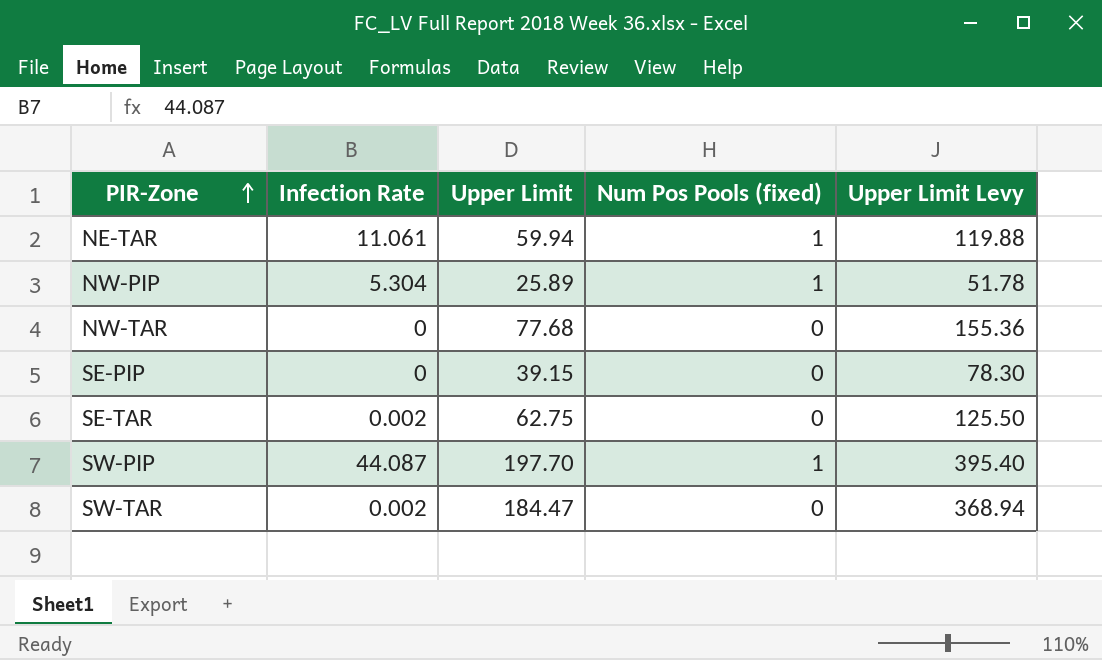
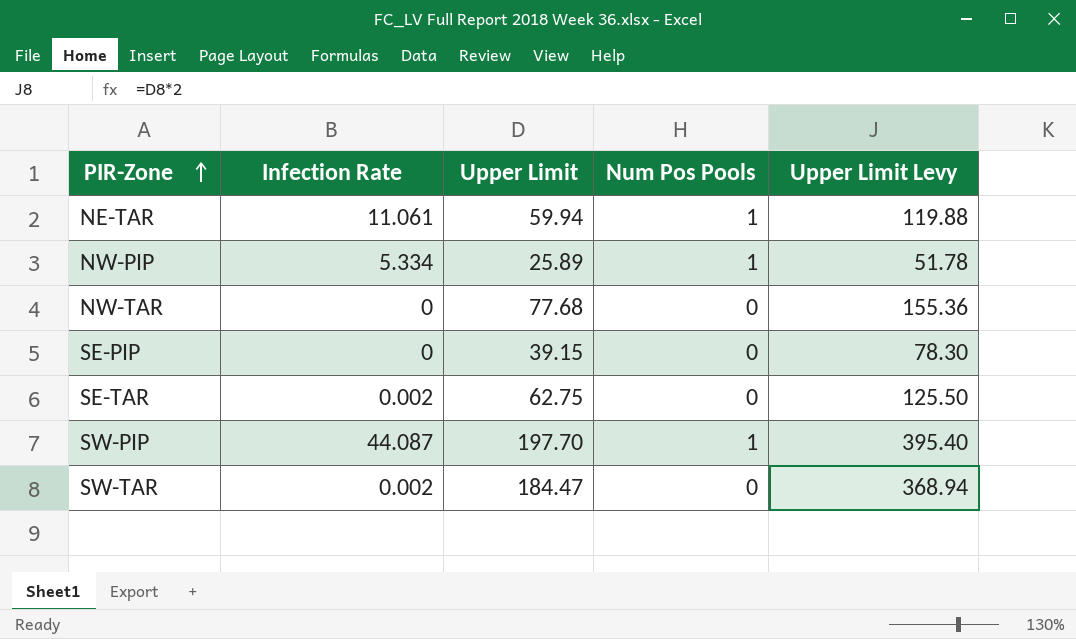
column name: Num Pos Pools (fixed) -> Num Pos Pools
NW-PIP | Infection Rate: 5.304 -> 5.334

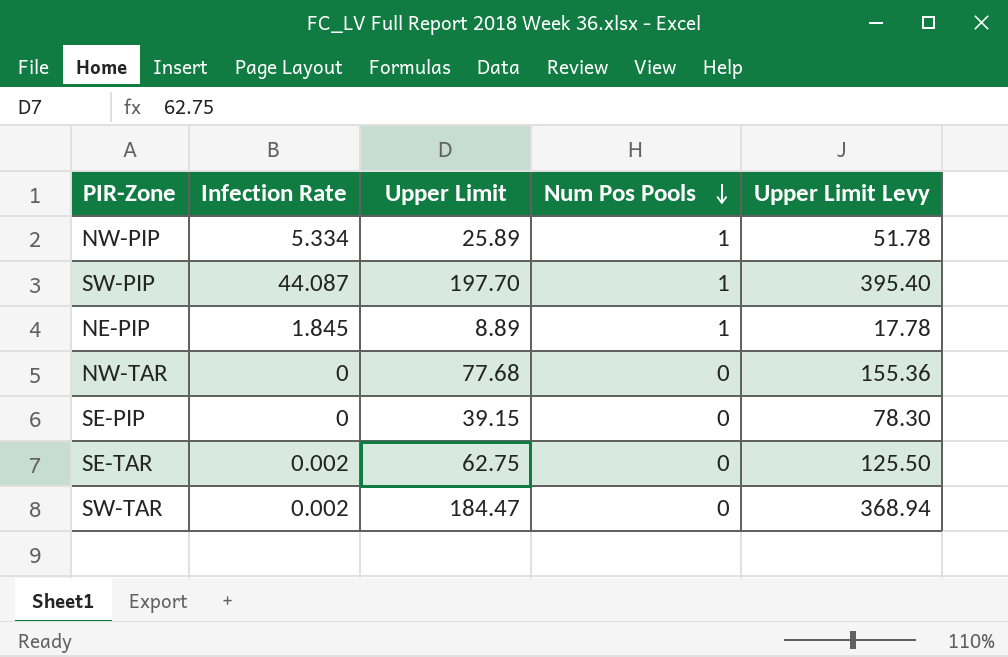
row order: PIR-Zone ascending -> Num Pos Pools descending
row NE-TAR: 11.061 | 59.94 | 1 | 119.88 -> none
row NE-PIP: none -> 1.845 | 8.89 | 1 | 17.78

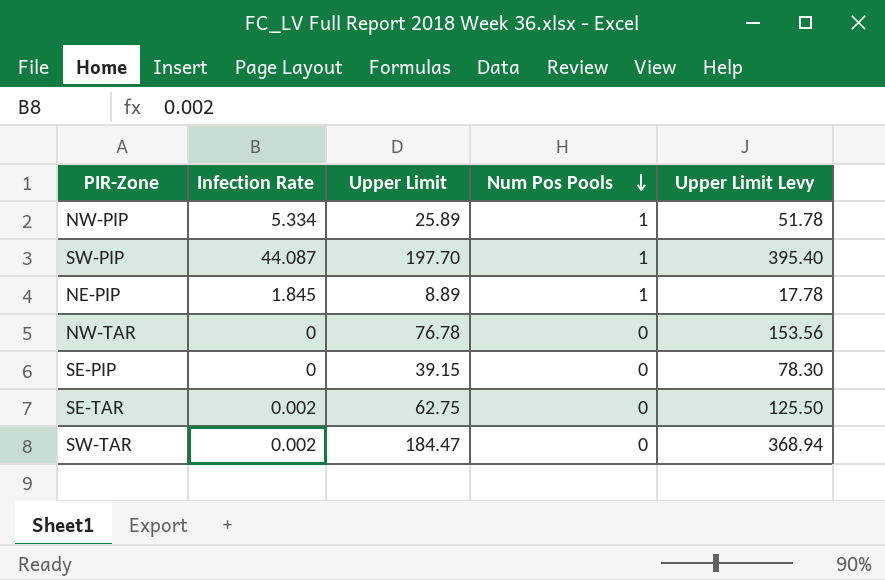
NW-TAR | Upper Limit: 77.68 -> 76.78
NW-TAR | Upper Limit Levy: 155.36 -> 153.56

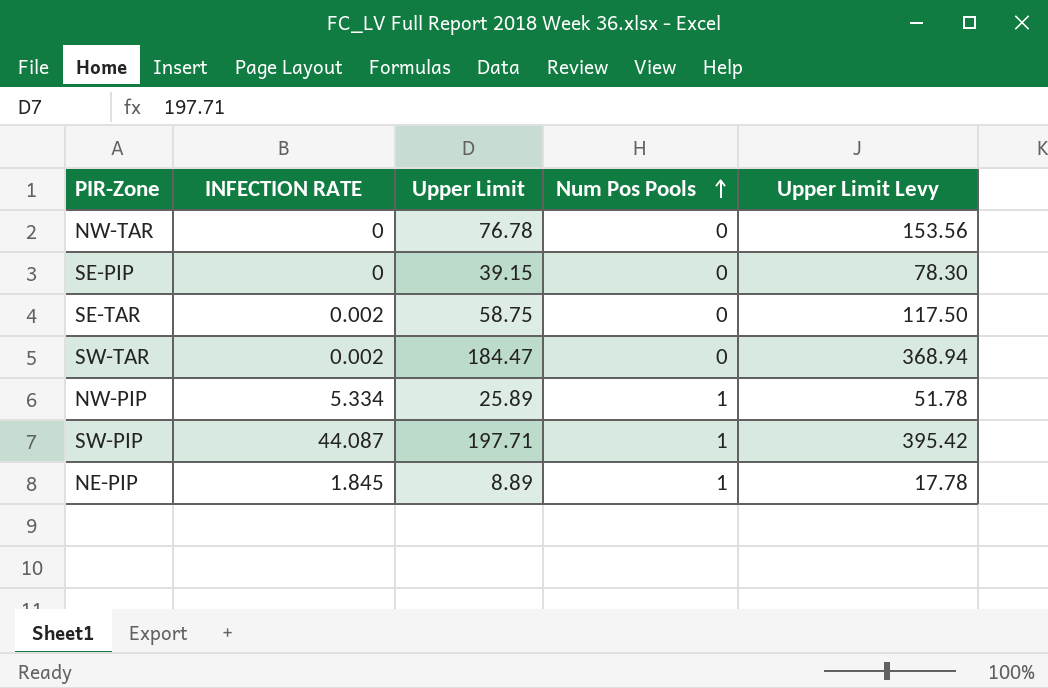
row order: Num Pos Pools descending -> Num Pos Pools ascending
column name: Infection Rate -> INFECTION RATE
SE-TAR | Upper Limit: 62.75 -> 58.75
SE-TAR | Upper Limit Levy: 125.50 -> 117.50
SW-PIP | Upper Limit: 197.70 -> 197.71
SW-PIP | Upper Limit Levy: 395.40 -> 395.42

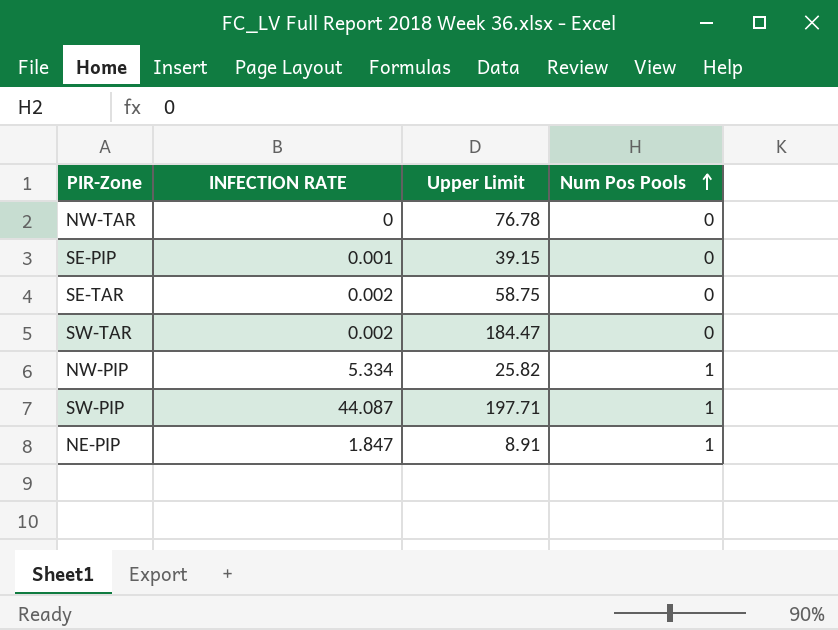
column Upper Limit Levy | formula: [Upper Limit] * 2 -> none
SE-PIP | INFECTION RATE: 0 -> 0.001
NW-PIP | Upper Limit: 25.89 -> 25.82
NE-PIP | INFECTION RATE: 1.845 -> 1.847
NE-PIP | Upper Limit: 8.89 -> 8.91

